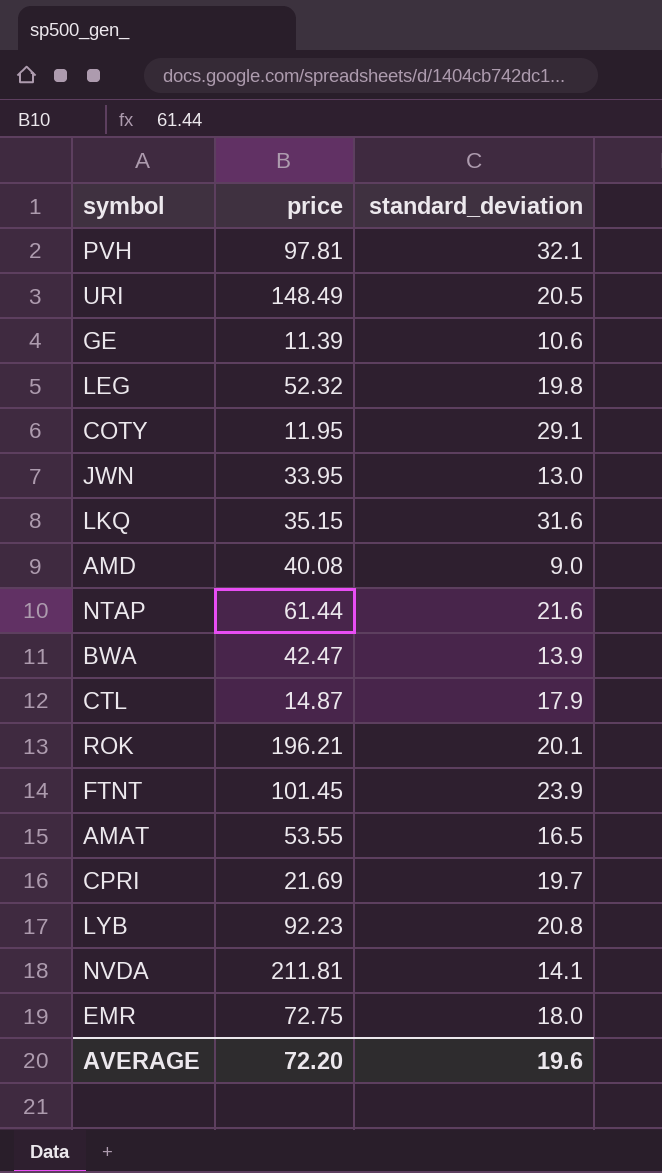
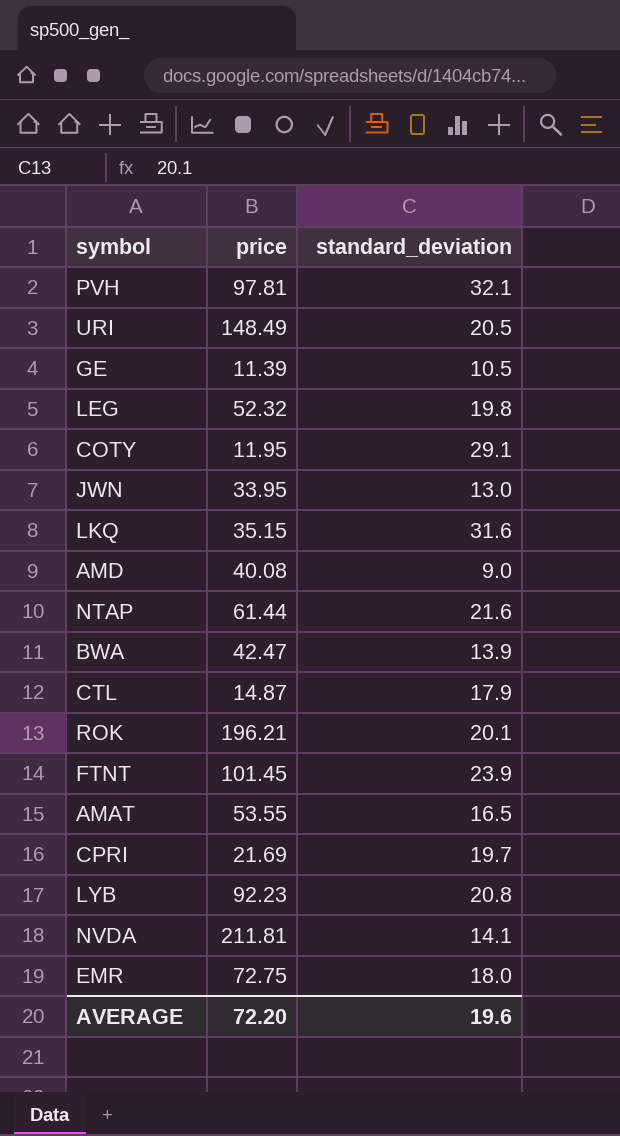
GE | standard_deviation: 10.6 -> 10.5

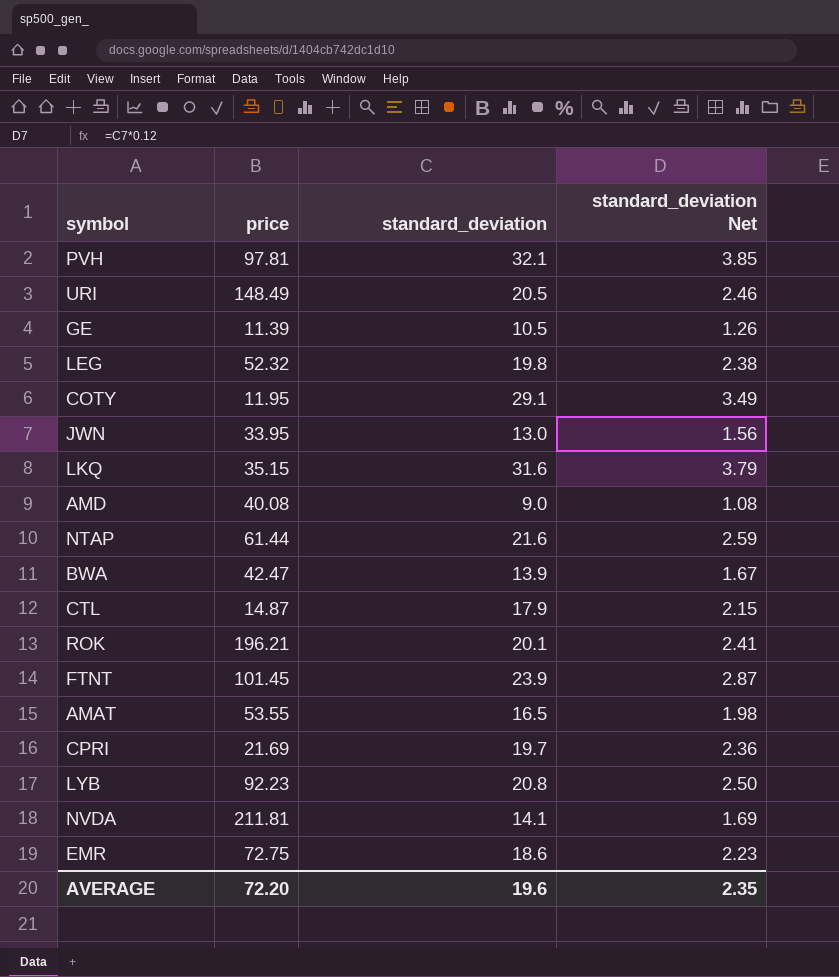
column standard_deviation Net | formula: none -> [standard_deviation] * 0.12
EMR | standard_deviation: 18.0 -> 18.6

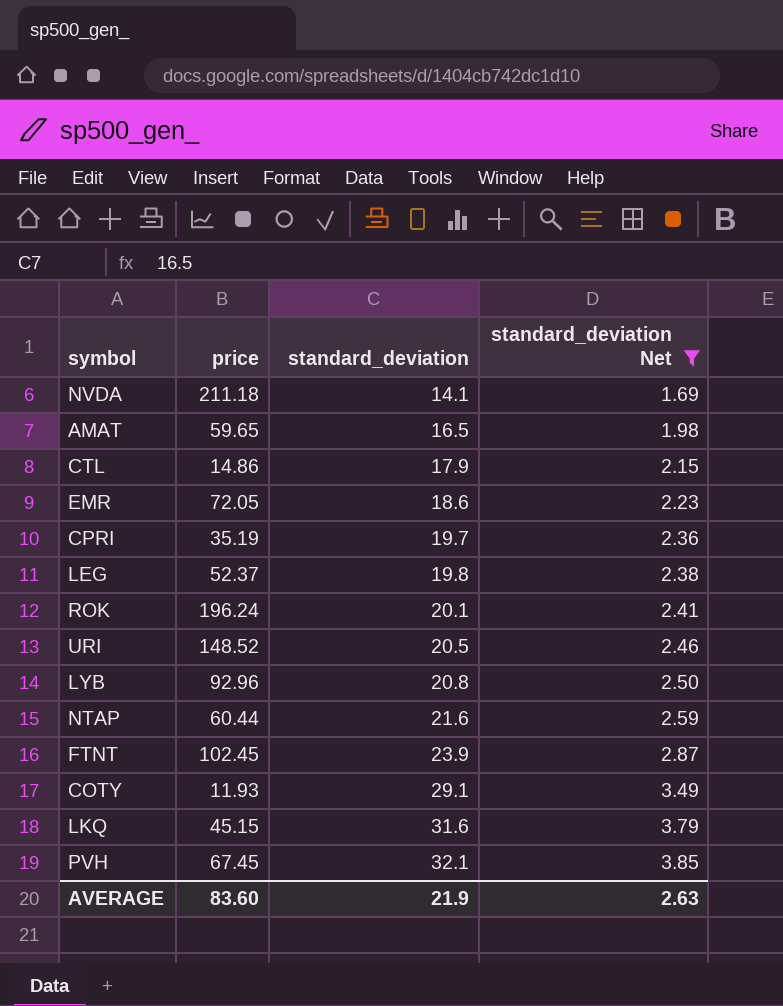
filter: none -> standard_deviation Net >= 1.69
row order: none -> standard_deviation ascending
NVDA | price: 211.81 -> 211.18
AMAT | price: 53.55 -> 59.65
CTL | price: 14.87 -> 14.86
EMR | price: 72.75 -> 72.05
CPRI | price: 21.69 -> 35.19
LEG | price: 52.32 -> 52.37
ROK | price: 196.21 -> 196.24
URI | price: 148.49 -> 148.52
LYB | price: 92.23 -> 92.96
NTAP | price: 61.44 -> 60.44
FTNT | price: 101.45 -> 102.45
COTY | price: 11.95 -> 11.93
LKQ | price: 35.15 -> 45.15
PVH | price: 97.81 -> 67.45
AVERAGE | price: 72.20 -> 83.60
AVERAGE | standard_deviation: 19.6 -> 21.9
AVERAGE | standard_deviation Net: 2.35 -> 2.63

